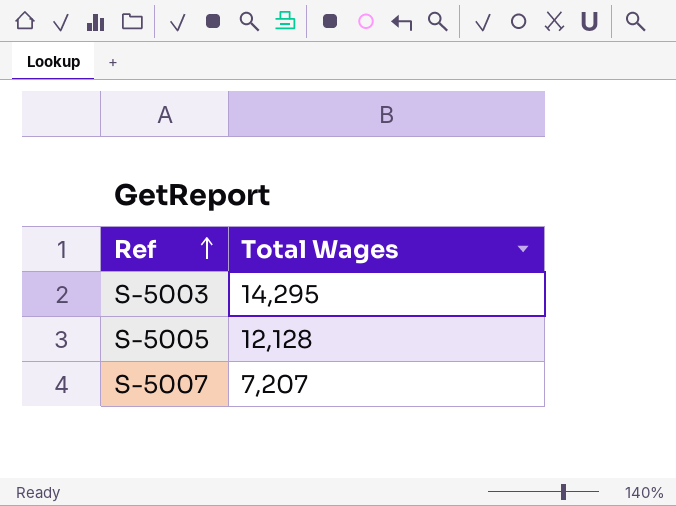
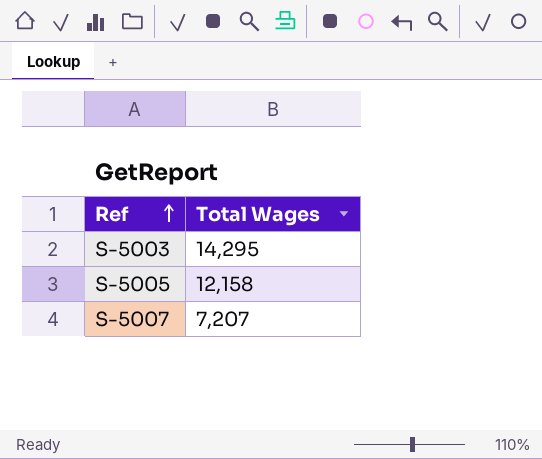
S-5005 | Total Wages: 12,128 -> 12,158

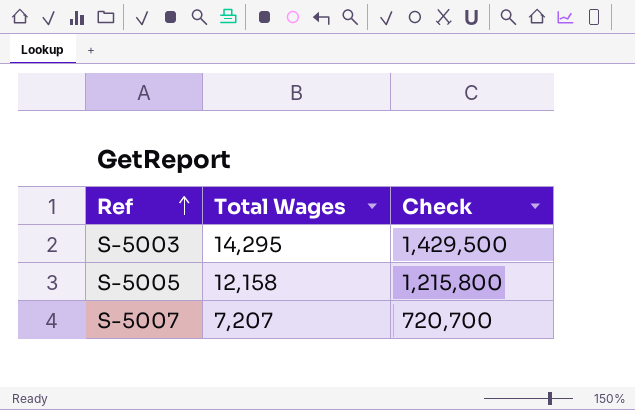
column Check | formula: none -> [Total Wages] * 100

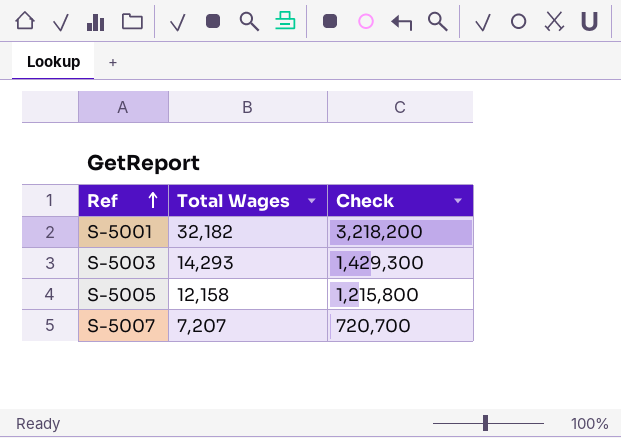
row S-5001: none -> 32,182 | 3,218,200
S-5003 | Total Wages: 14,295 -> 14,293
S-5003 | Check: 1,429,500 -> 1,429,300

